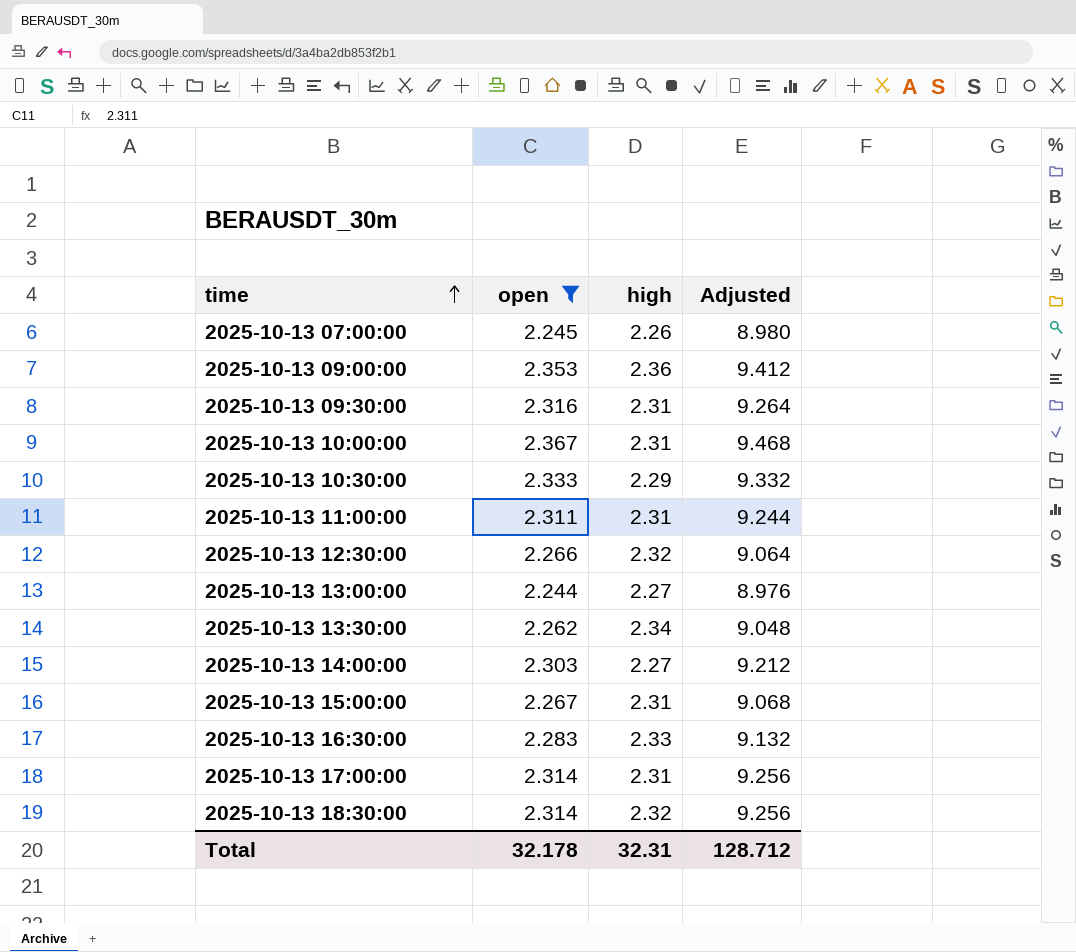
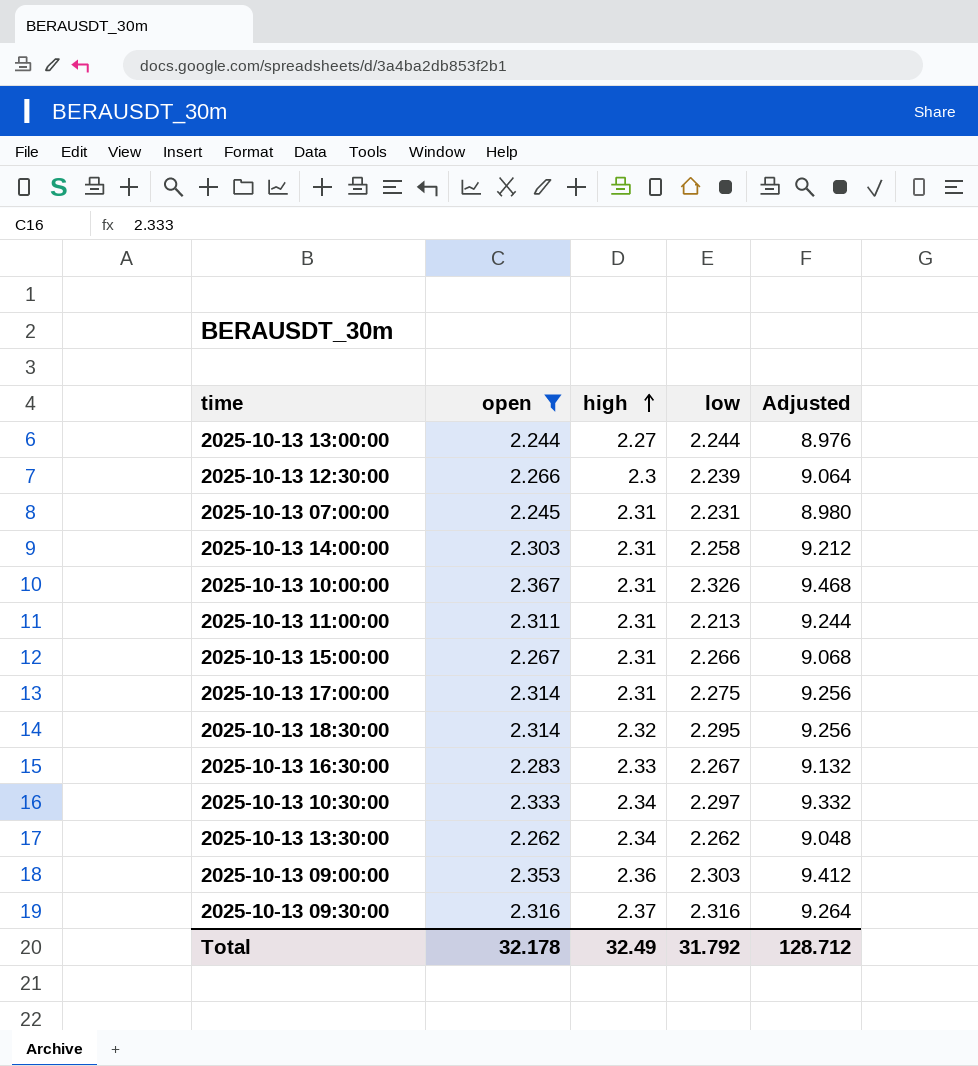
row order: time ascending -> high ascending
column low | position: none -> 4
2025-10-13 12:30:00 | high: 2.32 -> 2.3
2025-10-13 07:00:00 | high: 2.26 -> 2.31
2025-10-13 14:00:00 | high: 2.27 -> 2.31
2025-10-13 10:30:00 | high: 2.29 -> 2.34
2025-10-13 09:30:00 | high: 2.31 -> 2.37
Total | high: 32.31 -> 32.49

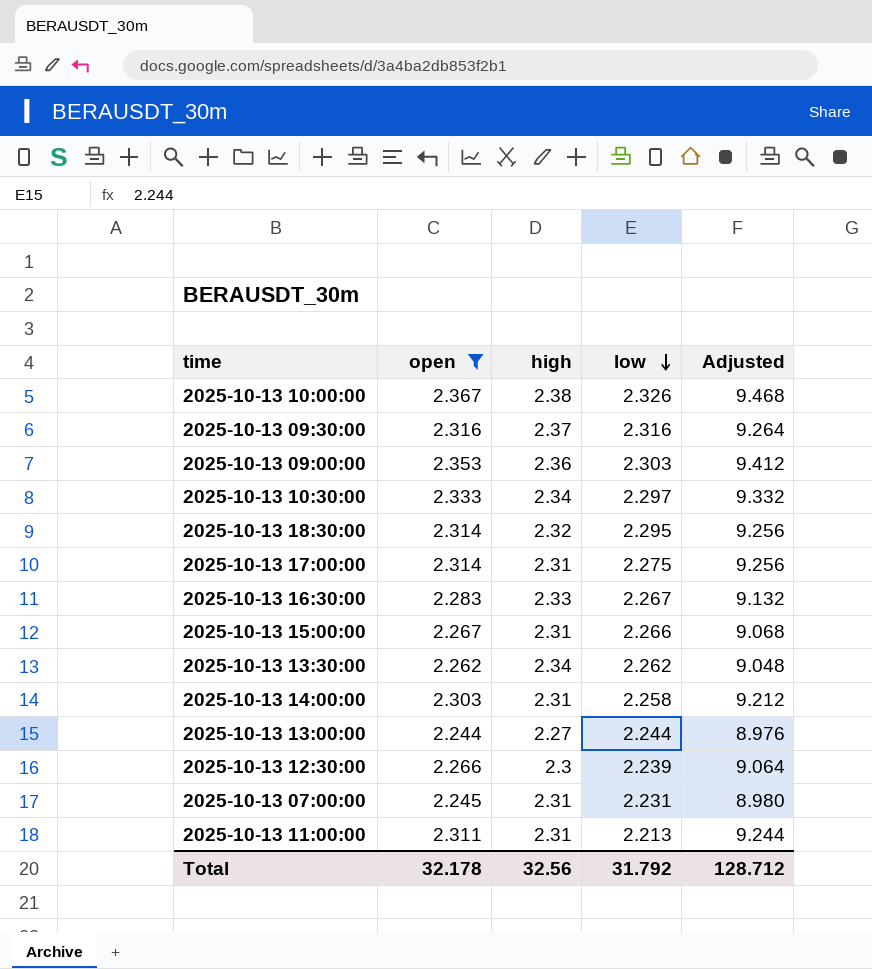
row order: high ascending -> low descending
2025-10-13 10:00:00 | high: 2.31 -> 2.38
Total | high: 32.49 -> 32.56

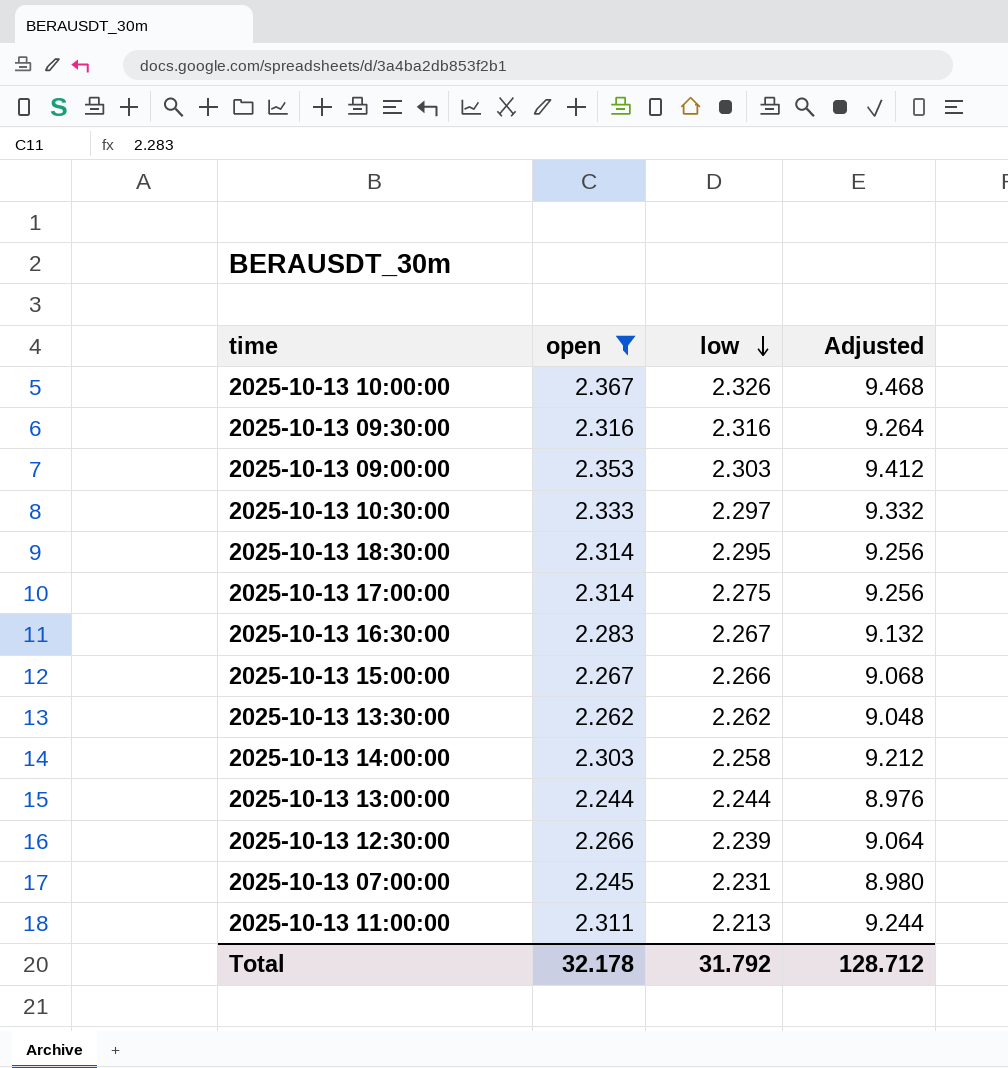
column high | position: 3 -> none

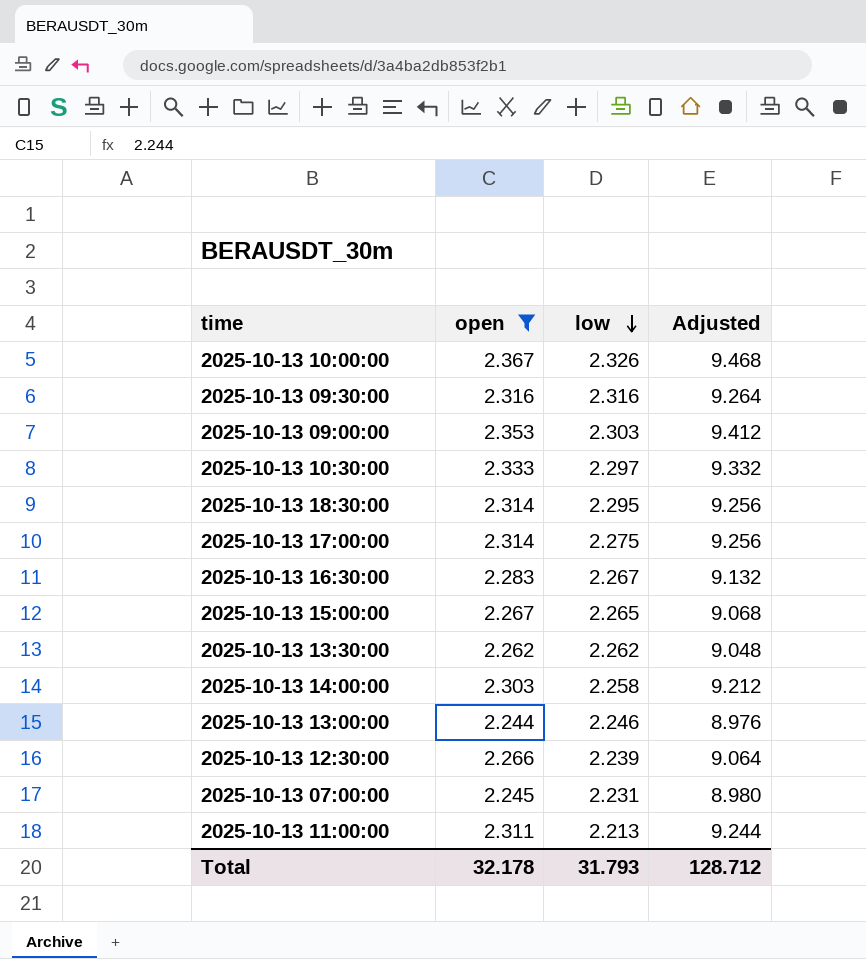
2025-10-13 15:00:00 | low: 2.266 -> 2.265
2025-10-13 13:00:00 | low: 2.244 -> 2.246
Total | low: 31.792 -> 31.793

